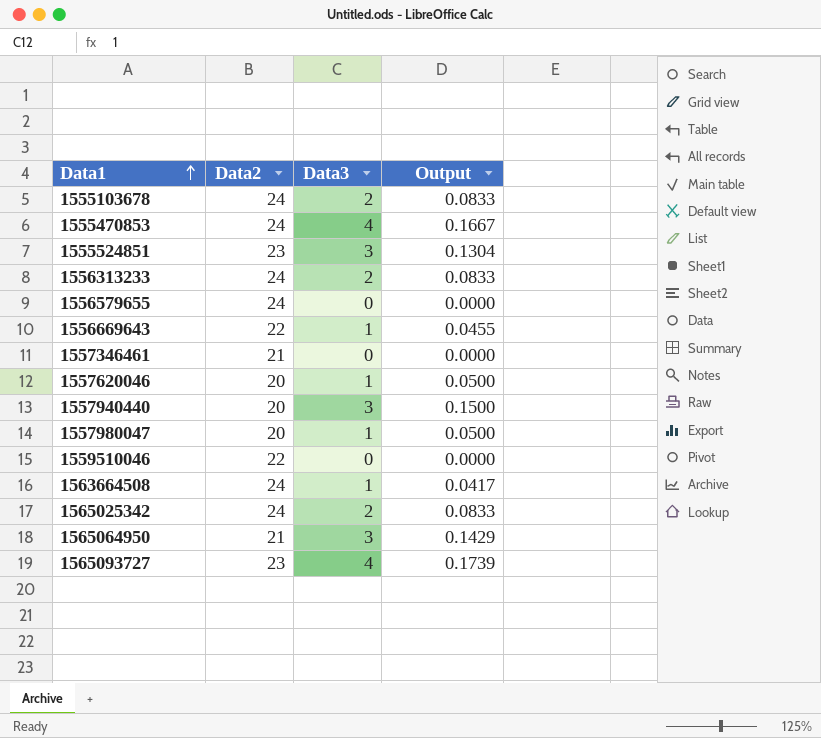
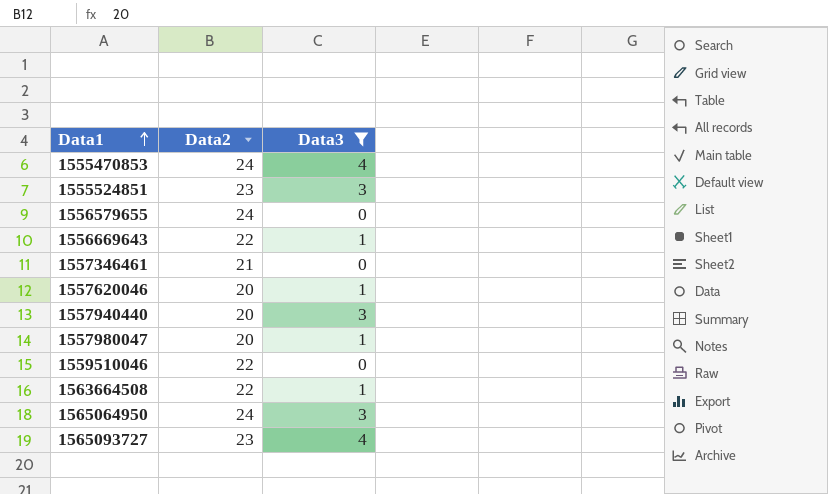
filter: none -> Data3 != 2
column Output | formula: [Data3] / [Data2] -> none
1563664508 | Data2: 24 -> 22
1565064950 | Data2: 21 -> 24

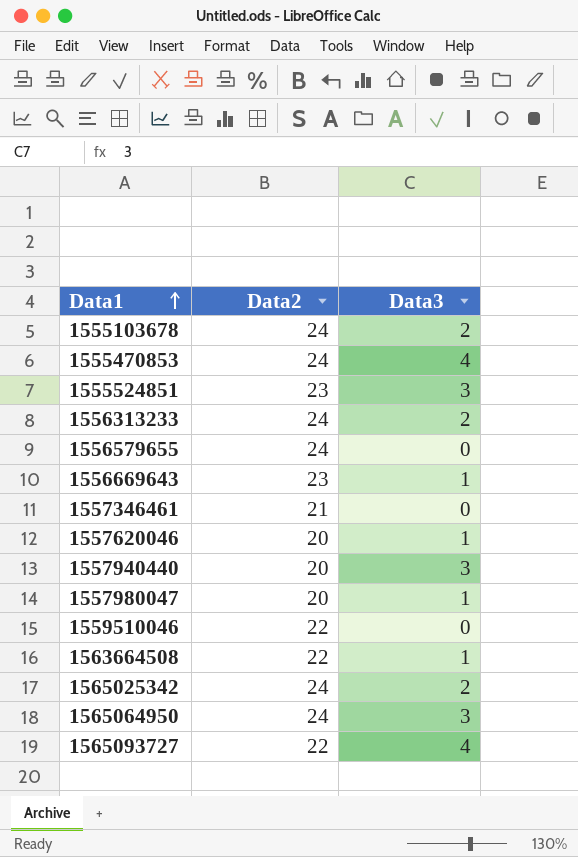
filter: Data3 != 2 -> none
1556669643 | Data2: 22 -> 23
1565093727 | Data2: 23 -> 22

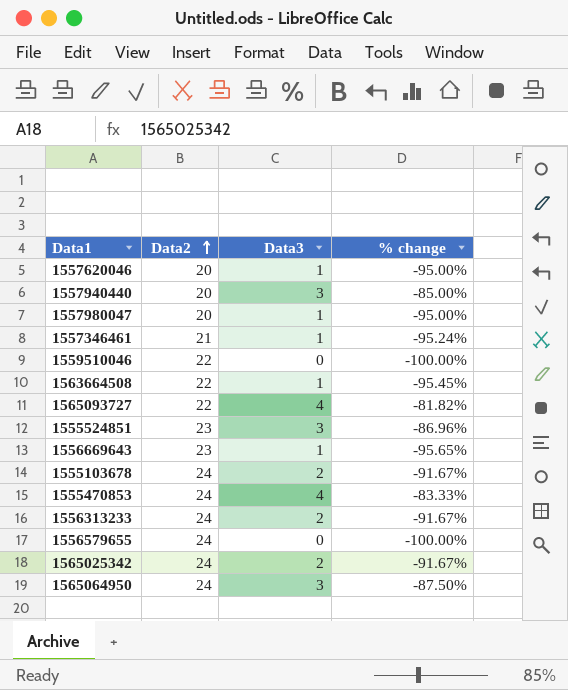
row order: Data1 ascending -> Data2 ascending
column % change | formula: none -> ([Data3] - [Data2]) / [Data2]
1557346461 | Data3: 0 -> 1

